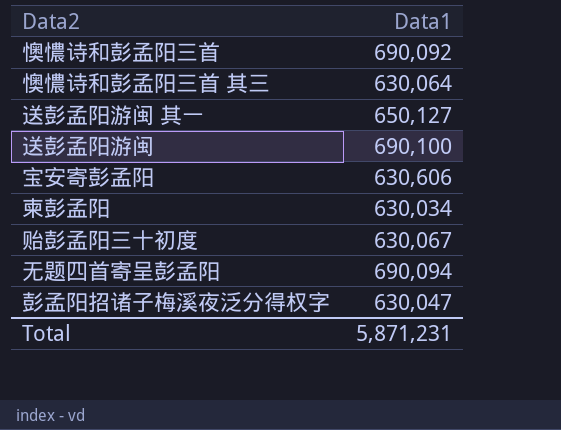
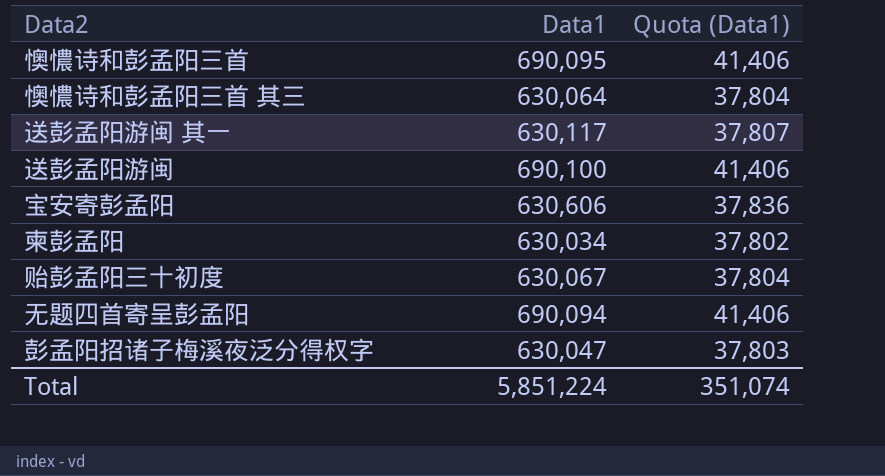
column Quota (Data1) | formula: none -> [Data1] * 0.06
懊憹诗和彭孟阳三首 | Data1: 690,092 -> 690,095
送彭孟阳游闽 其一 | Data1: 650,127 -> 630,117
Total | Data1: 5,871,231 -> 5,851,224

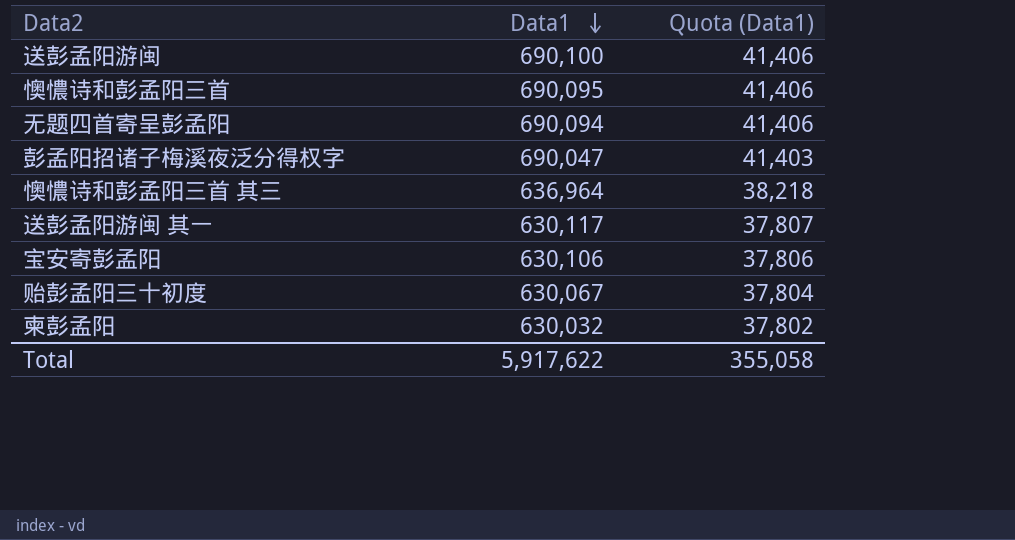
row order: none -> Data1 descending
彭孟阳招诸子梅溪夜泛分得权字 | Data1: 630,047 -> 690,047
彭孟阳招诸子梅溪夜泛分得权字 | Quota (Data1): 37,803 -> 41,403
懊憹诗和彭孟阳三首 其三 | Data1: 630,064 -> 636,964
懊憹诗和彭孟阳三首 其三 | Quota (Data1): 37,804 -> 38,218
宝安寄彭孟阳 | Data1: 630,606 -> 630,106
宝安寄彭孟阳 | Quota (Data1): 37,836 -> 37,806
柬彭孟阳 | Data1: 630,034 -> 630,032
Total | Data1: 5,851,224 -> 5,917,622
Total | Quota (Data1): 351,074 -> 355,058

